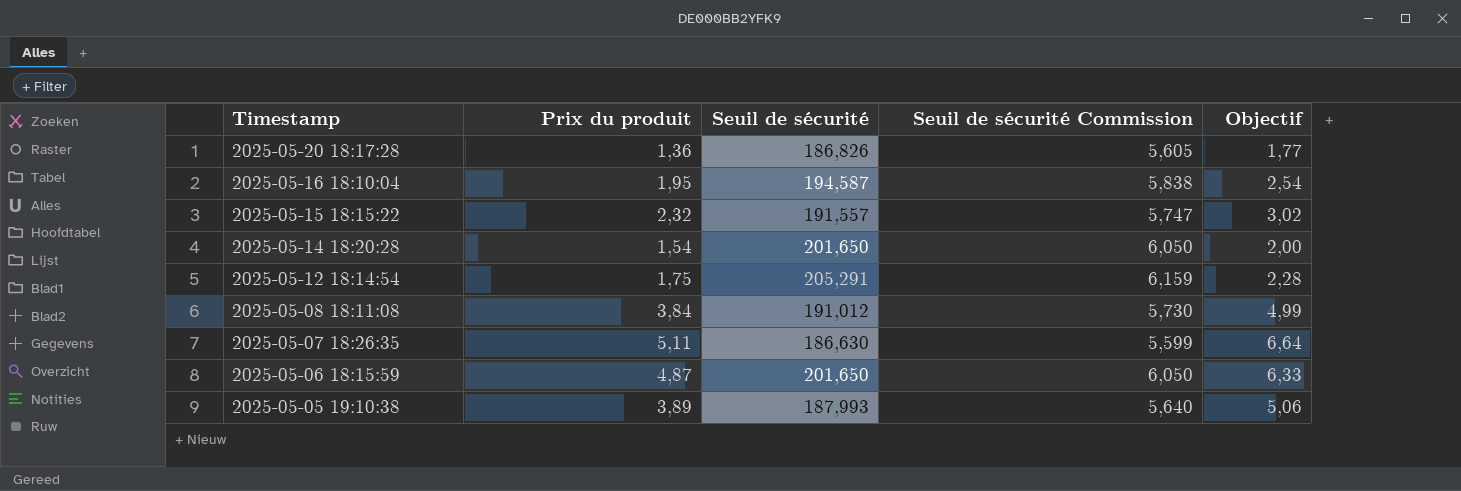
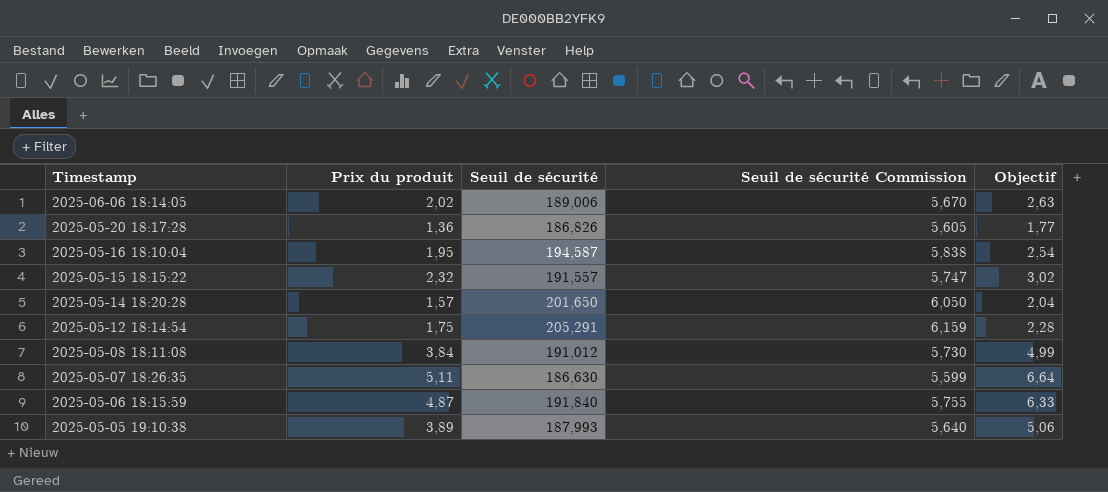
row 2025-06-06 18:14:05: none -> 2,02 | 189,006 | 5,670 | 2,63
2025-05-14 18:20:28 | Prix du produit: 1,54 -> 1,57
2025-05-14 18:20:28 | Objectif: 2,00 -> 2,04
2025-05-06 18:15:59 | Seuil de sécurité: 201,650 -> 191,840
2025-05-06 18:15:59 | Seuil de sécurité Commission: 6,050 -> 5,755

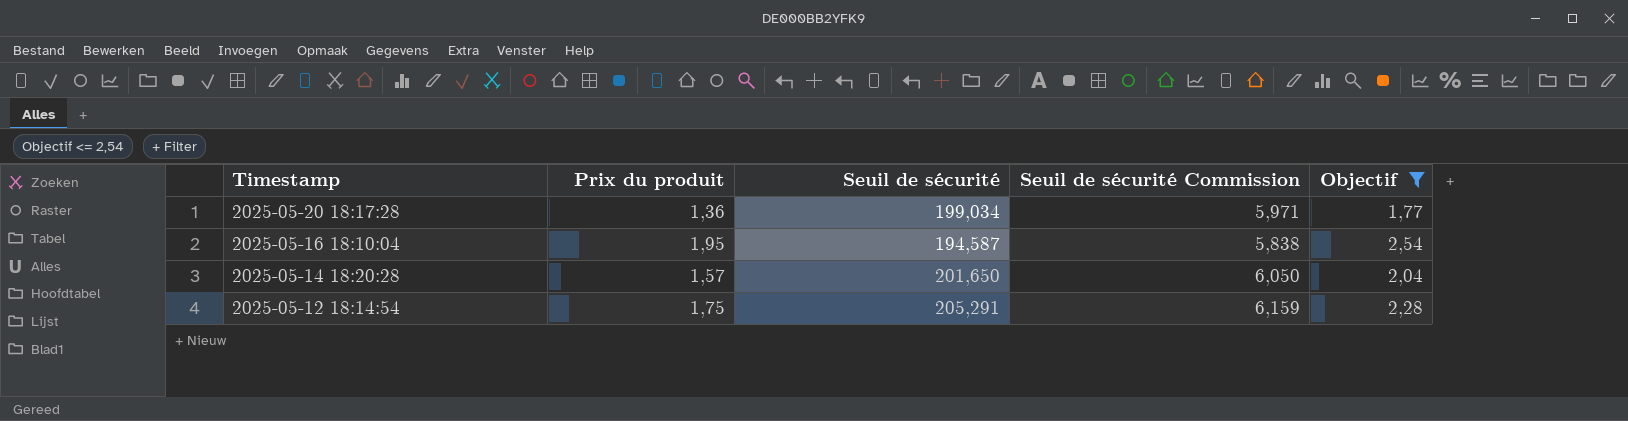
filter: none -> Objectif <= 2,54
2025-05-20 18:17:28 | Seuil de sécurité: 186,826 -> 199,034
2025-05-20 18:17:28 | Seuil de sécurité Commission: 5,605 -> 5,971

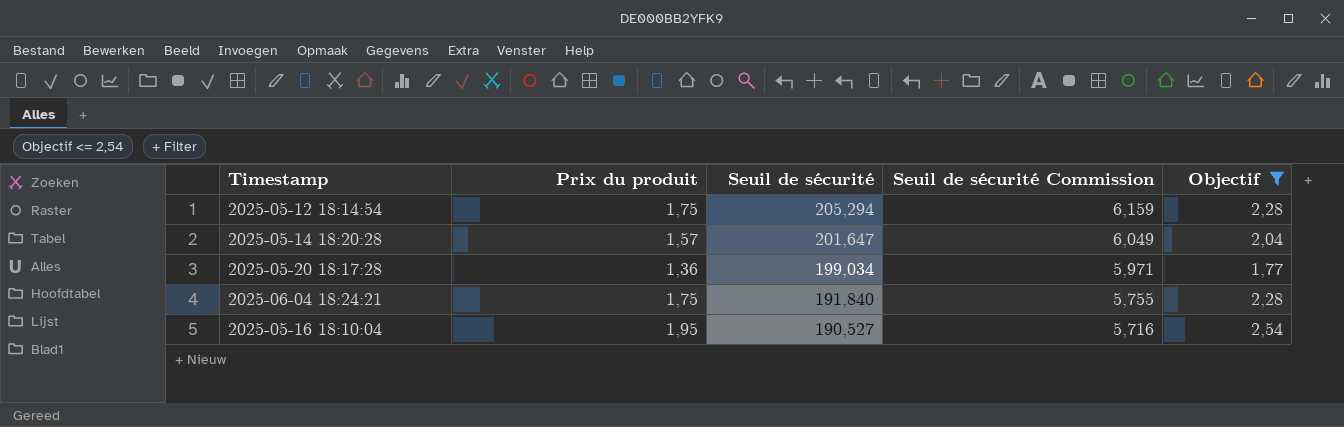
row order: Timestamp descending -> Seuil de sécurité descending
2025-05-12 18:14:54 | Seuil de sécurité: 205,291 -> 205,294
2025-05-14 18:20:28 | Seuil de sécurité: 201,650 -> 201,647
2025-05-14 18:20:28 | Seuil de sécurité Commission: 6,050 -> 6,049
row 2025-06-04 18:24:21: none -> 1,75 | 191,840 | 5,755 | 2,28
2025-05-16 18:10:04 | Seuil de sécurité: 194,587 -> 190,527
2025-05-16 18:10:04 | Seuil de sécurité Commission: 5,838 -> 5,716

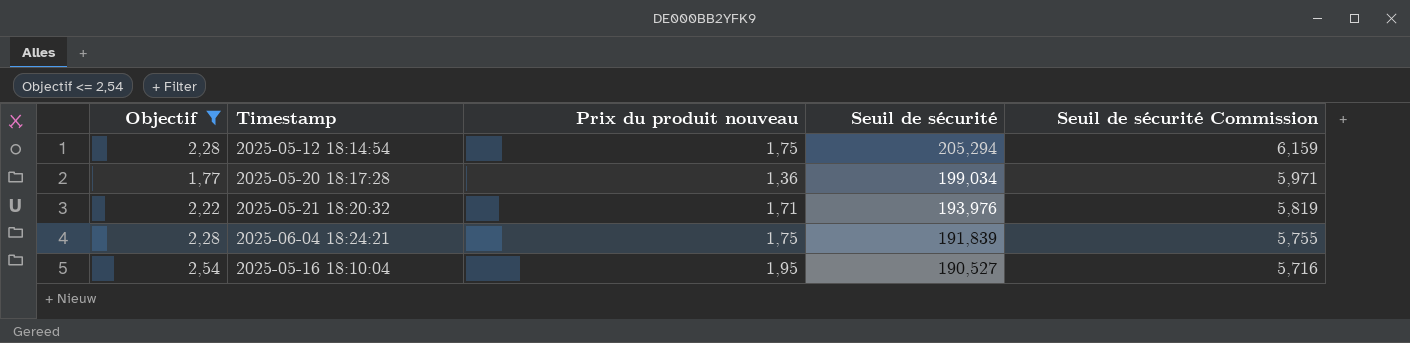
column Objectif | position: 5 -> 1
column name: Prix du produit -> Prix du produit nouveau
row 2025-05-14 18:20:28: 1,57 | 201,647 | 6,049 | 2,04 -> none
row 2025-05-21 18:20:32: none -> 2,22 | 1,71 | 193,976 | 5,819
2025-06-04 18:24:21 | Seuil de sécurité: 191,840 -> 191,839

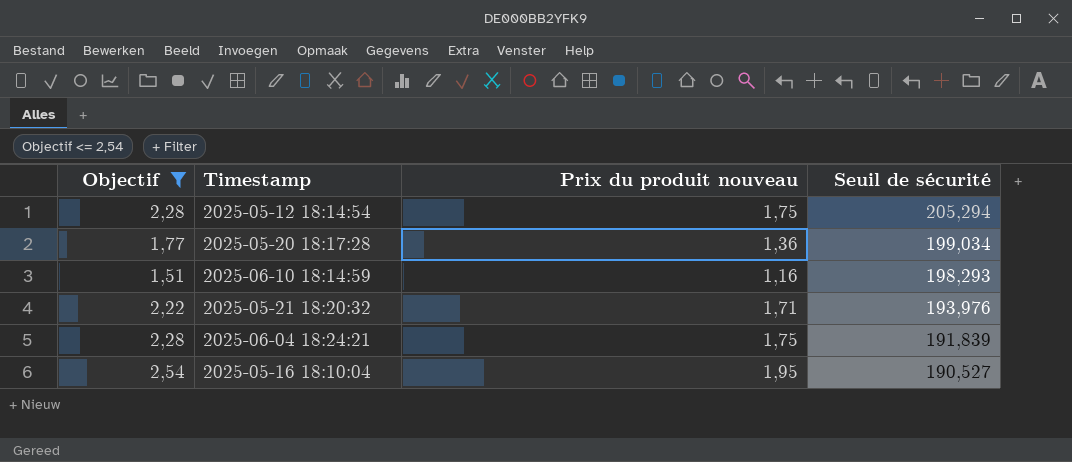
column Seuil de sécurité Commission | formula: [Seuil de sécurité] * 0,03 -> none
row 2025-06-10 18:14:59: none -> 1,51 | 1,16 | 198,293

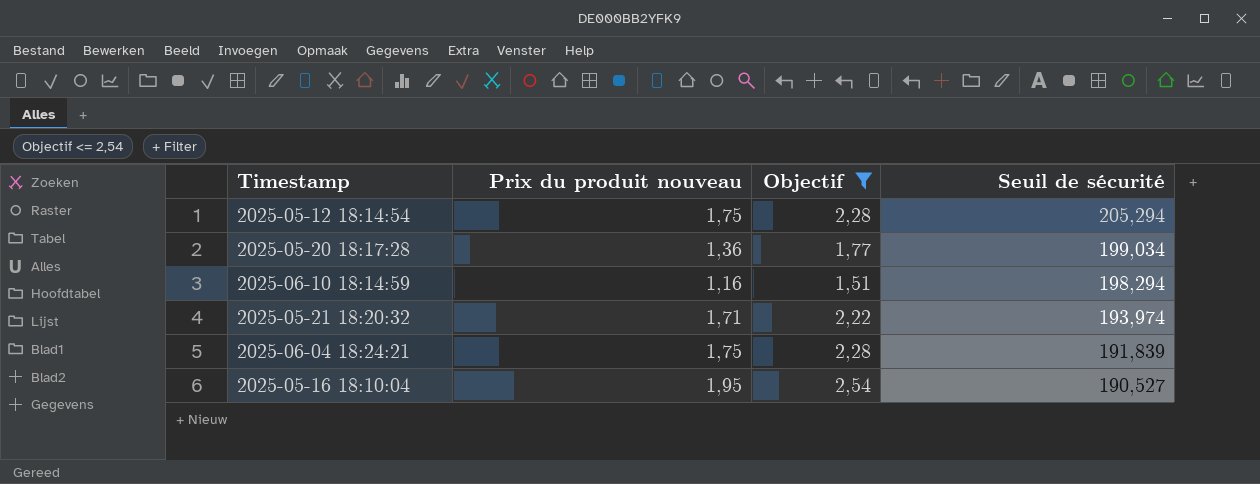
column Objectif | position: 1 -> 3
2025-06-10 18:14:59 | Seuil de sécurité: 198,293 -> 198,294
2025-05-21 18:20:32 | Seuil de sécurité: 193,976 -> 193,974

